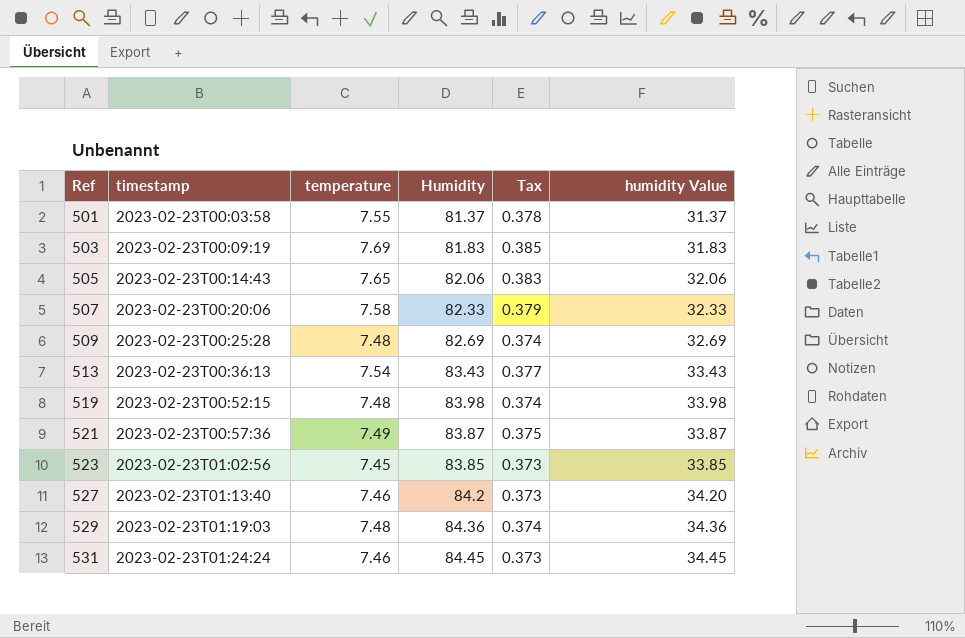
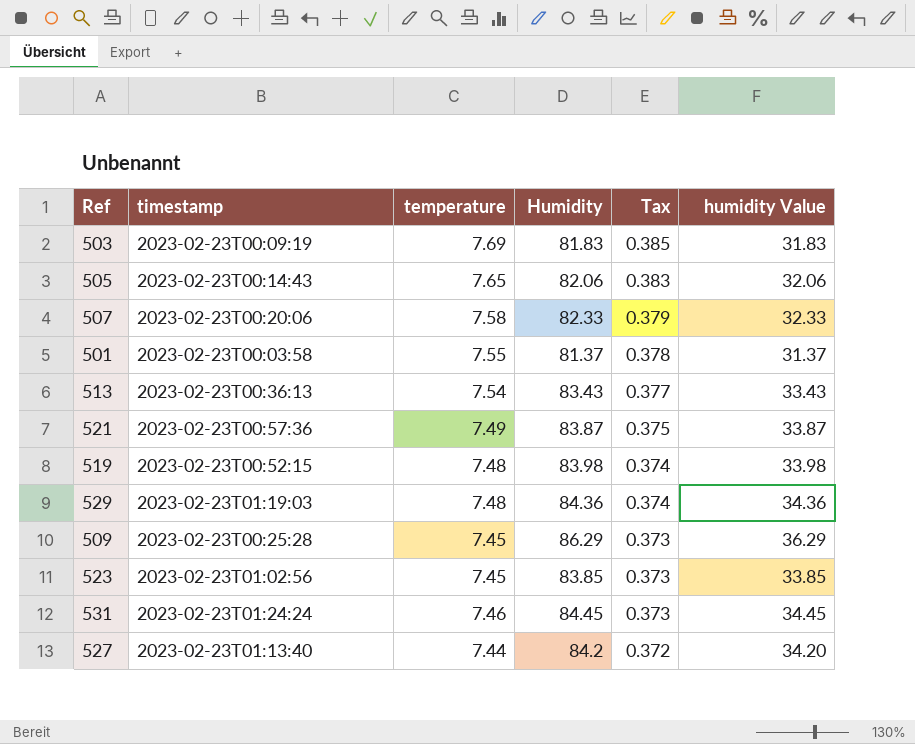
row order: Ref ascending -> Tax descending
509 | temperature: 7.48 -> 7.45
509 | Humidity: 82.69 -> 86.29
509 | Tax: 0.374 -> 0.373
509 | humidity Value: 32.69 -> 36.29
527 | temperature: 7.46 -> 7.44
527 | Tax: 0.373 -> 0.372

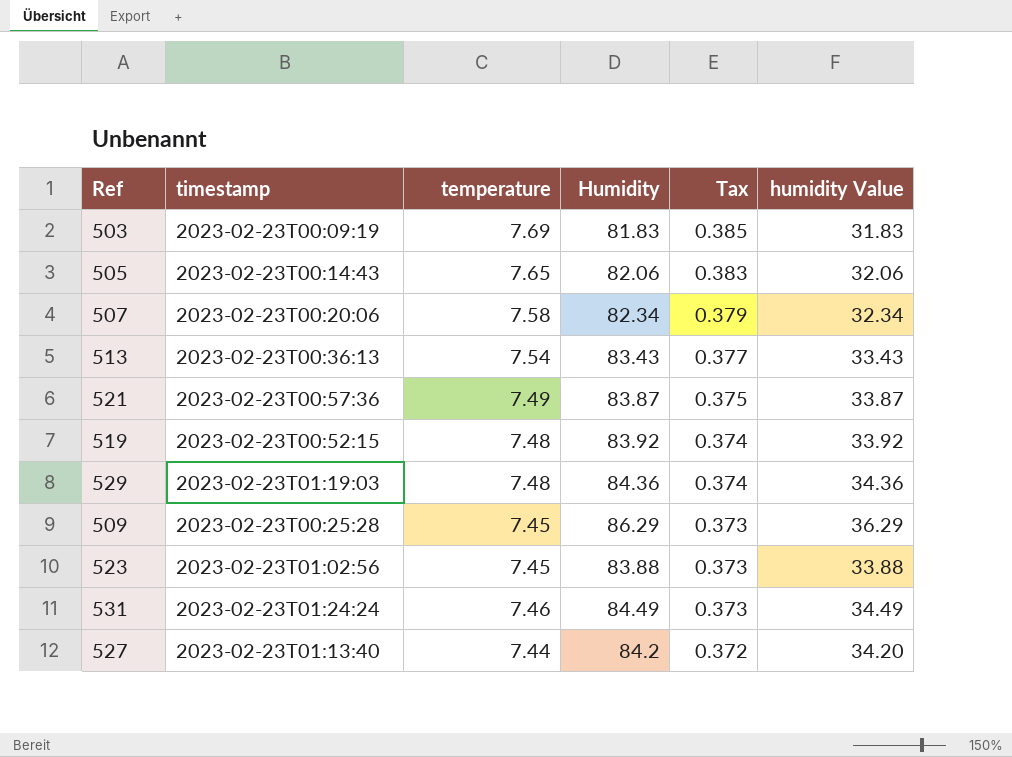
row 501: 2023-02-23T00:03:58 | 7.55 | 81.37 | 0.378 | 31.37 -> none
507 | Humidity: 82.33 -> 82.34
507 | humidity Value: 32.33 -> 32.34
519 | Humidity: 83.98 -> 83.92
519 | humidity Value: 33.98 -> 33.92
523 | Humidity: 83.85 -> 83.88
523 | humidity Value: 33.85 -> 33.88
531 | Humidity: 84.45 -> 84.49
531 | humidity Value: 34.45 -> 34.49

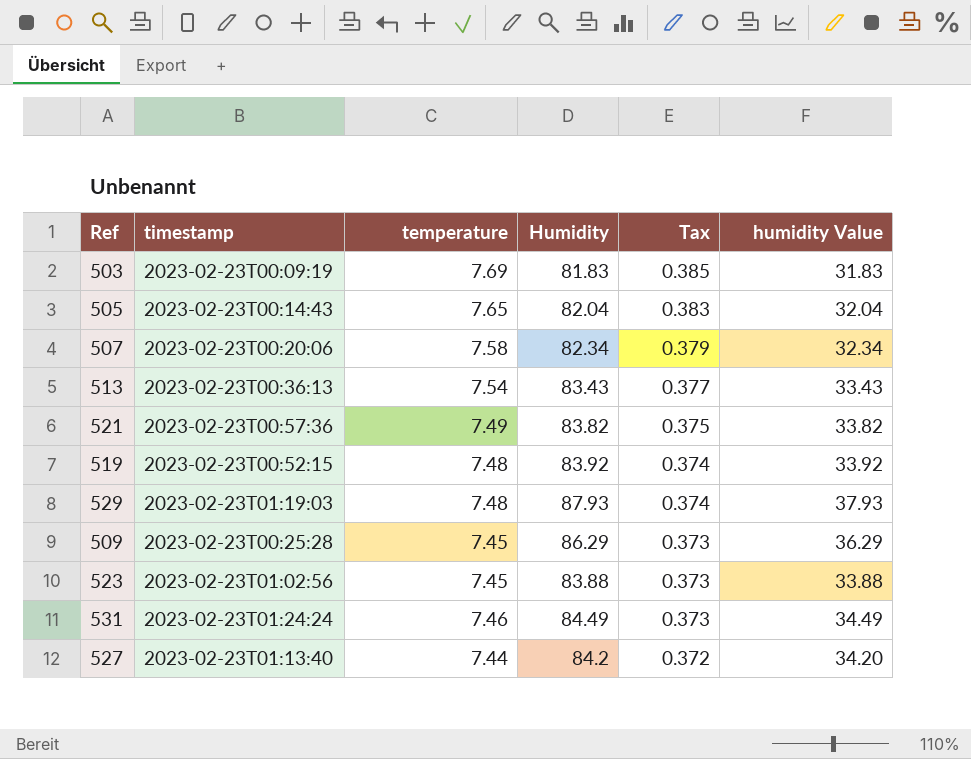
505 | Humidity: 82.06 -> 82.04
505 | humidity Value: 32.06 -> 32.04
521 | Humidity: 83.87 -> 83.82
521 | humidity Value: 33.87 -> 33.82
529 | Humidity: 84.36 -> 87.93
529 | humidity Value: 34.36 -> 37.93

